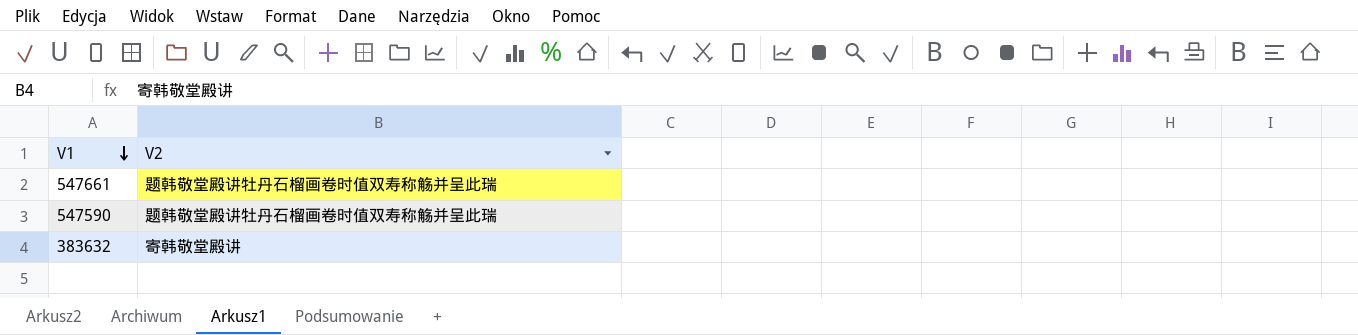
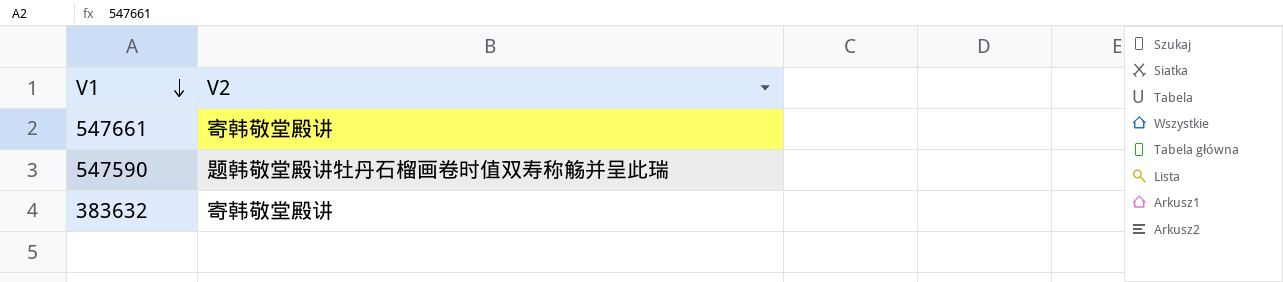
547661 | V2: 题韩敬堂殿讲牡丹石榴画卷时值双寿称觞并呈此瑞 -> 寄韩敬堂殿讲

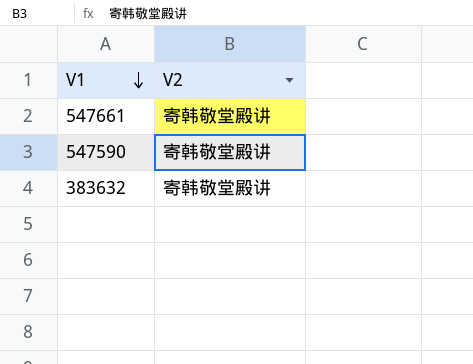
547590 | V2: 题韩敬堂殿讲牡丹石榴画卷时值双寿称觞并呈此瑞 -> 寄韩敬堂殿讲

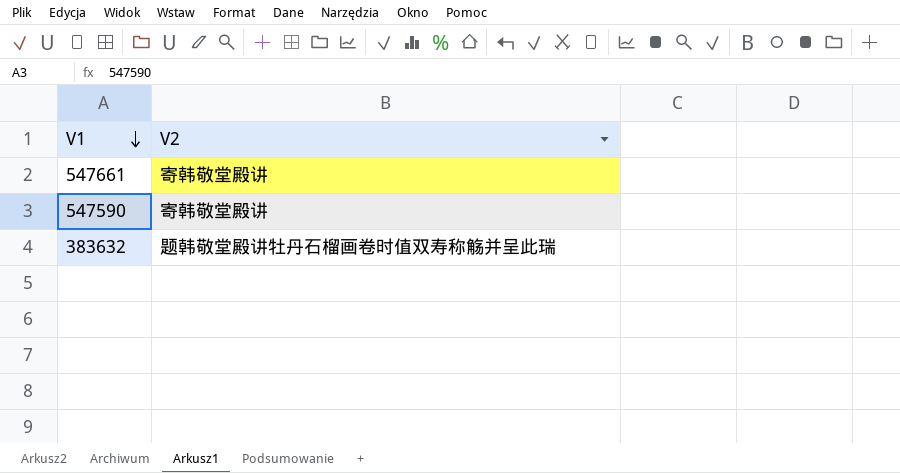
383632 | V2: 寄韩敬堂殿讲 -> 题韩敬堂殿讲牡丹石榴画卷时值双寿称觞并呈此瑞

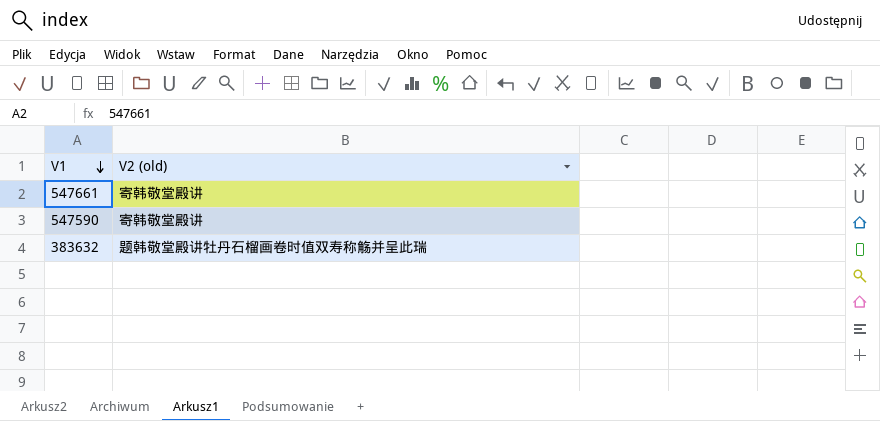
column name: V2 -> V2 (old)

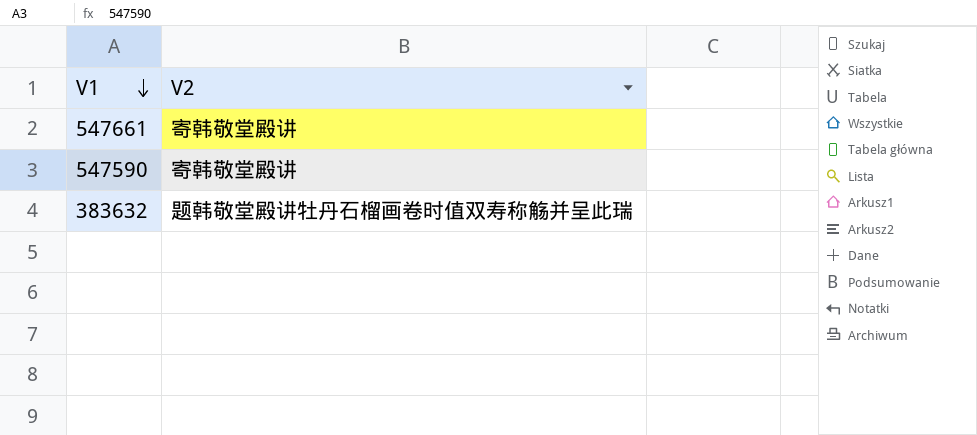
column name: V2 (old) -> V2

